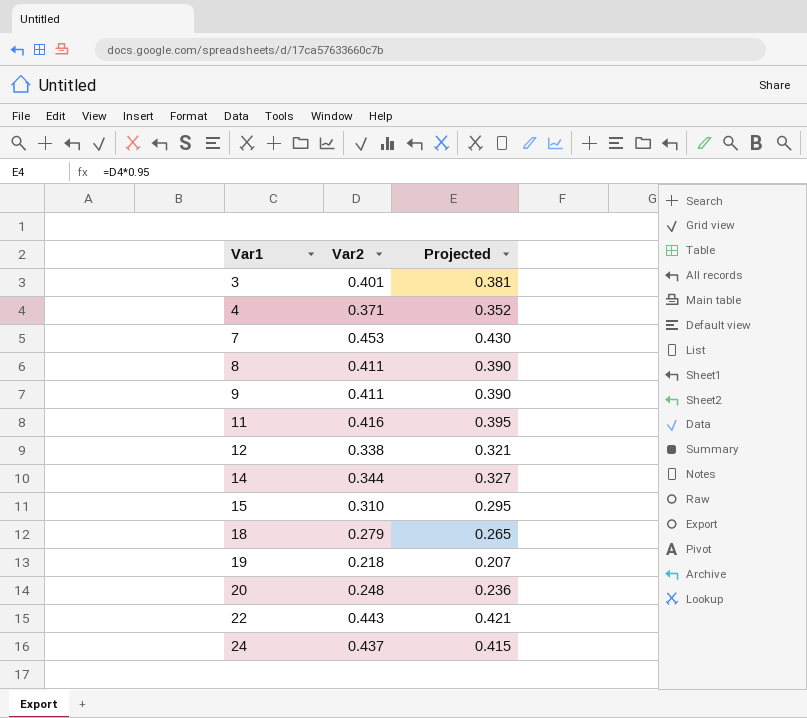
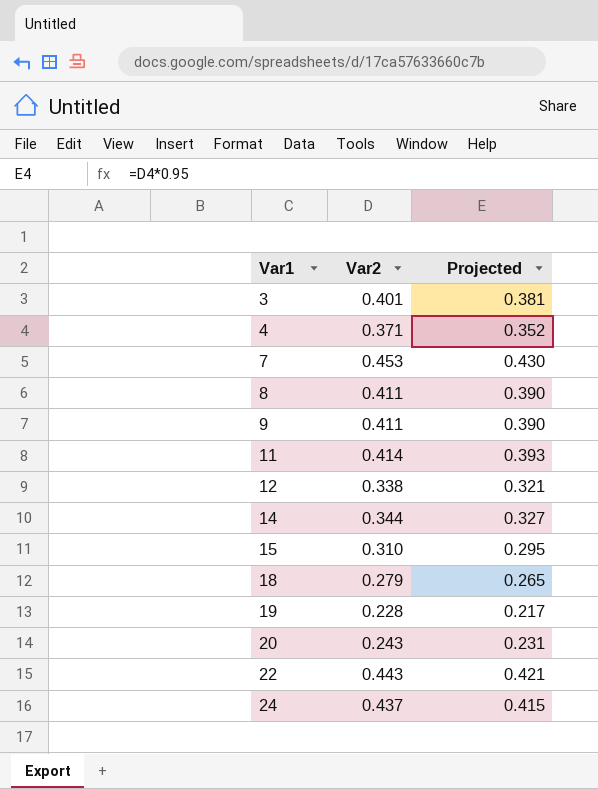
11 | Var2: 0.416 -> 0.414
11 | Projected: 0.395 -> 0.393
19 | Var2: 0.218 -> 0.228
19 | Projected: 0.207 -> 0.217
20 | Var2: 0.248 -> 0.243
20 | Projected: 0.236 -> 0.231

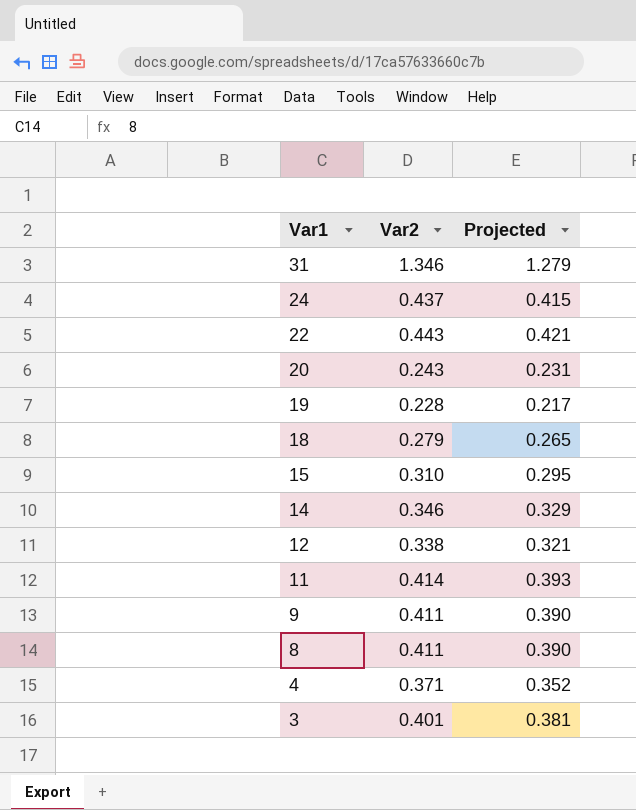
row order: Var1 ascending -> Var1 descending
row 7: 0.453 | 0.430 -> none
row 31: none -> 1.346 | 1.279
14 | Var2: 0.344 -> 0.346
14 | Projected: 0.327 -> 0.329

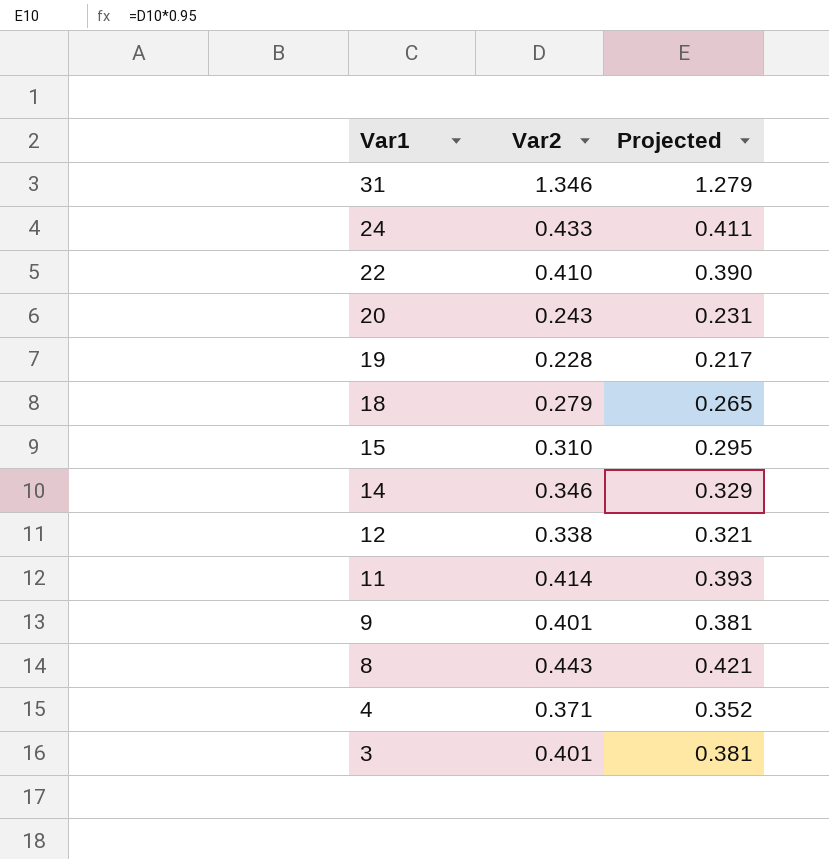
24 | Var2: 0.437 -> 0.433
24 | Projected: 0.415 -> 0.411
22 | Var2: 0.443 -> 0.410
22 | Projected: 0.421 -> 0.390
9 | Var2: 0.411 -> 0.401
9 | Projected: 0.390 -> 0.381
8 | Var2: 0.411 -> 0.443
8 | Projected: 0.390 -> 0.421

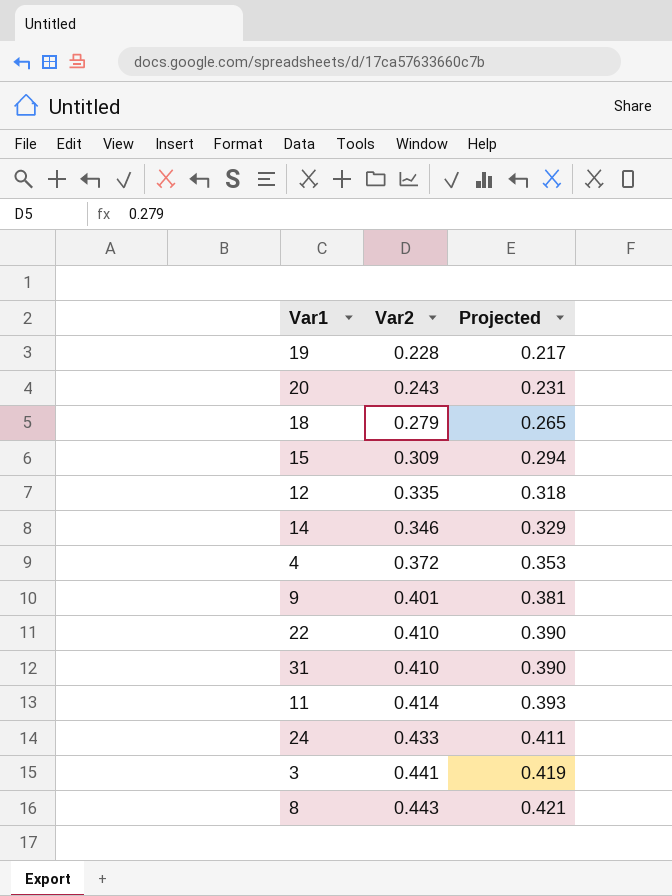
row order: Var1 descending -> Var2 ascending
15 | Var2: 0.310 -> 0.309
15 | Projected: 0.295 -> 0.294
12 | Var2: 0.338 -> 0.335
12 | Projected: 0.321 -> 0.318
4 | Var2: 0.371 -> 0.372
4 | Projected: 0.352 -> 0.353
31 | Var2: 1.346 -> 0.410
31 | Projected: 1.279 -> 0.390
3 | Var2: 0.401 -> 0.441
3 | Projected: 0.381 -> 0.419

